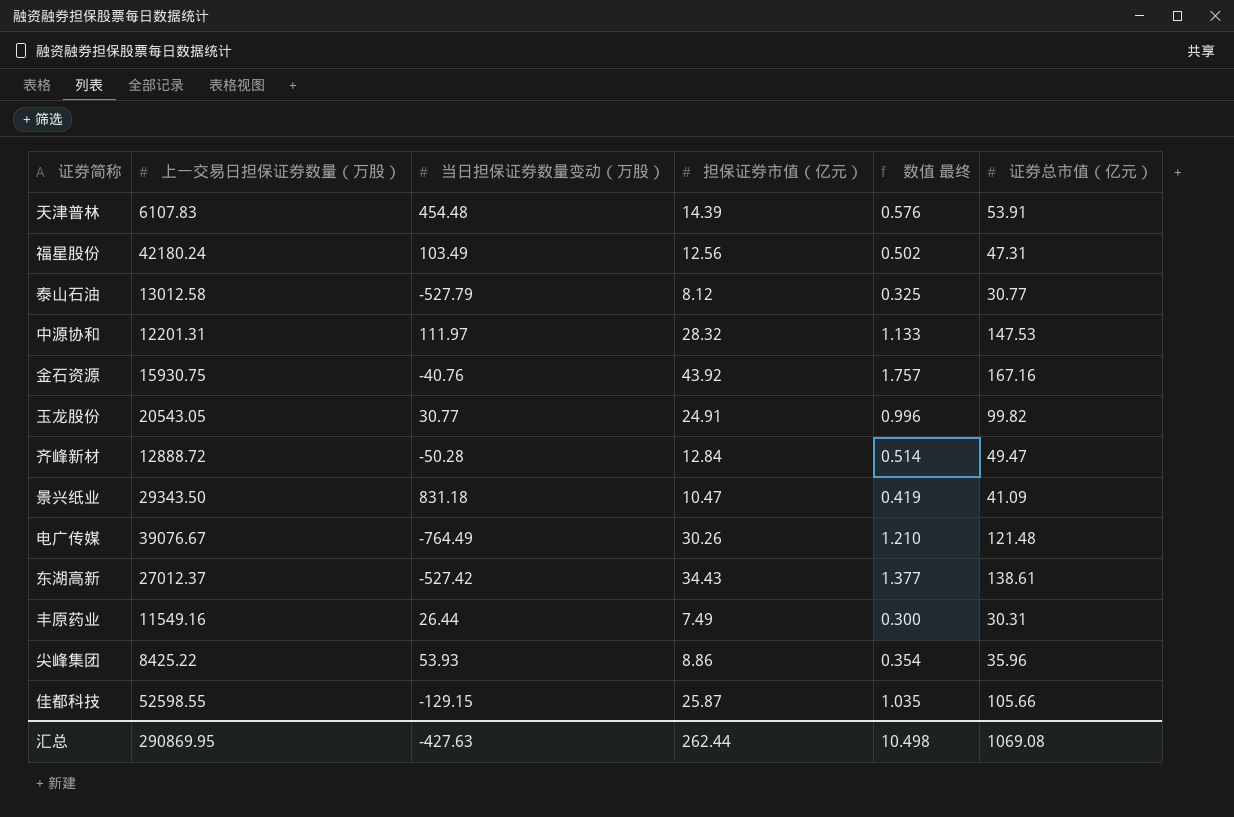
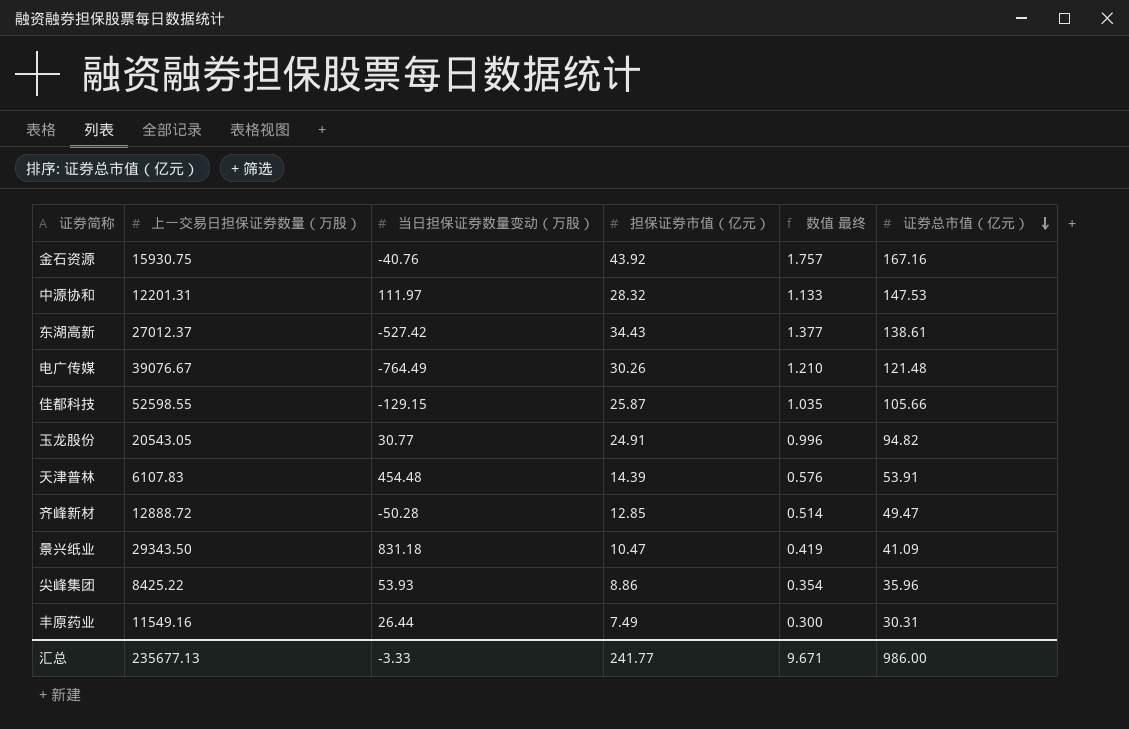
row order: none -> 证券总市值（亿元） descending
row 福星股份: 42180.24 | 103.49 | 12.56 | 0.502 | 47.31 -> none
row 泰山石油: 13012.58 | -527.79 | 8.12 | 0.325 | 30.77 -> none
玉龙股份 | 证券总市值（亿元）: 99.82 -> 94.82
齐峰新材 | 担保证券市值（亿元）: 12.84 -> 12.85
汇总 | 上一交易日担保证券数量（万股）: 290869.95 -> 235677.13
汇总 | 当日担保证券数量变动（万股）: -427.63 -> -3.33
汇总 | 担保证券市值（亿元）: 262.44 -> 241.77
汇总 | 数值 最终: 10.498 -> 9.671
汇总 | 证券总市值（亿元）: 1069.08 -> 986.00

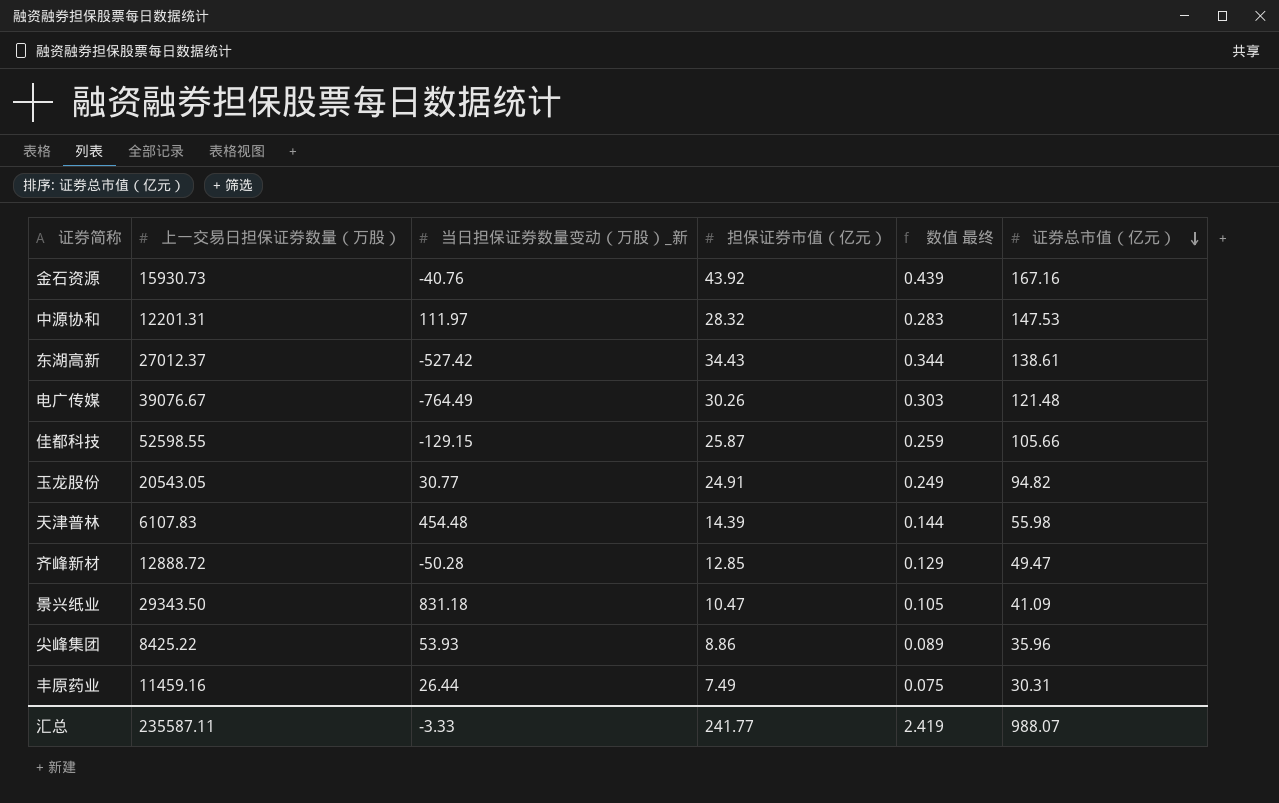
column name: 当日担保证券数量变动（万股） -> 当日担保证券数量变动（万股）_新
column 数值 最终 | formula: [担保证券市值（亿元）] * 0.04 -> [担保证券市值（亿元）] * 0.01
金石资源 | 上一交易日担保证券数量（万股）: 15930.75 -> 15930.73
天津普林 | 证券总市值（亿元）: 53.91 -> 55.98
丰原药业 | 上一交易日担保证券数量（万股）: 11549.16 -> 11459.16
汇总 | 上一交易日担保证券数量（万股）: 235677.13 -> 235587.11
汇总 | 数值 最终: 9.671 -> 2.419
汇总 | 证券总市值（亿元）: 986.00 -> 988.07

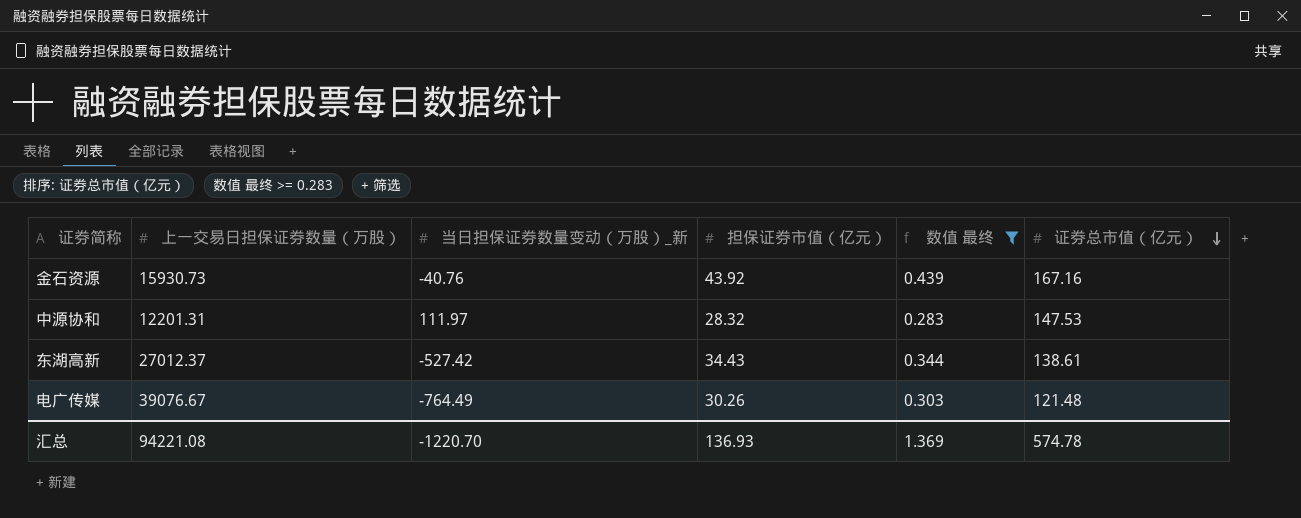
filter: none -> 数值 最终 >= 0.283
汇总 | 上一交易日担保证券数量（万股）: 235587.11 -> 94221.08
汇总 | 当日担保证券数量变动（万股）_新: -3.33 -> -1220.70
汇总 | 担保证券市值（亿元）: 241.77 -> 136.93
汇总 | 数值 最终: 2.419 -> 1.369
汇总 | 证券总市值（亿元）: 988.07 -> 574.78

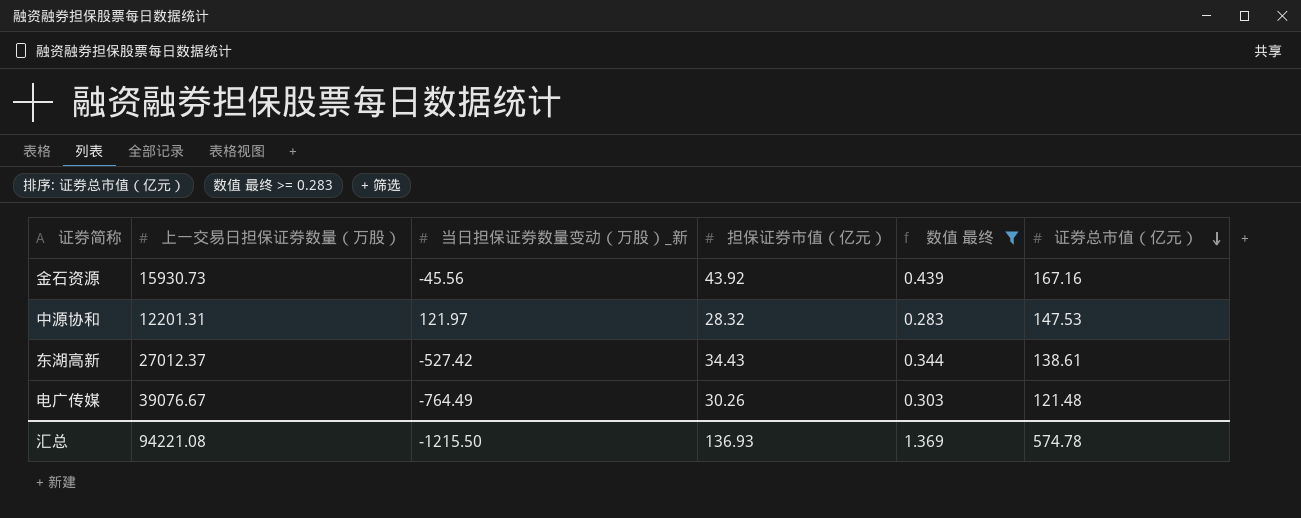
金石资源 | 当日担保证券数量变动（万股）_新: -40.76 -> -45.56
中源协和 | 当日担保证券数量变动（万股）_新: 111.97 -> 121.97
汇总 | 当日担保证券数量变动（万股）_新: -1220.70 -> -1215.50

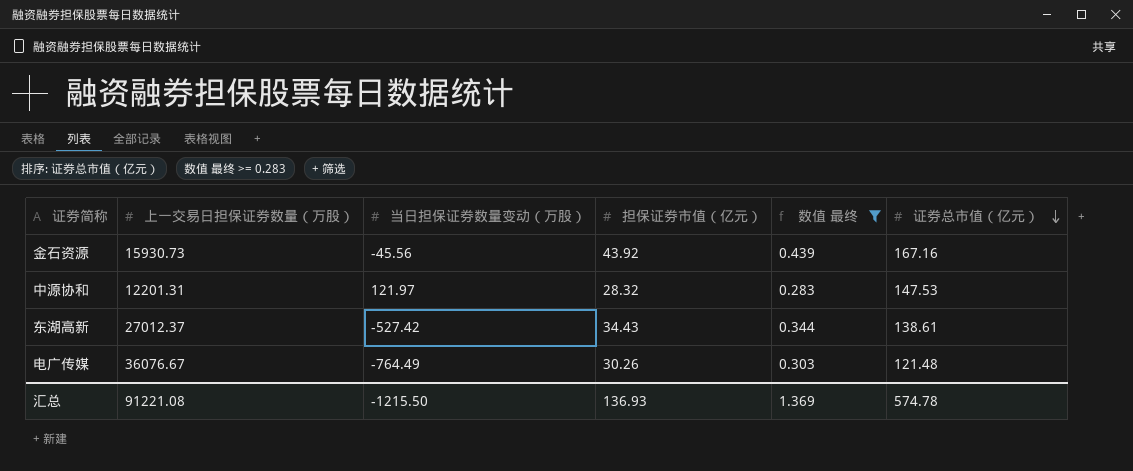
column name: 当日担保证券数量变动（万股）_新 -> 当日担保证券数量变动（万股）
电广传媒 | 上一交易日担保证券数量（万股）: 39076.67 -> 36076.67
汇总 | 上一交易日担保证券数量（万股）: 94221.08 -> 91221.08

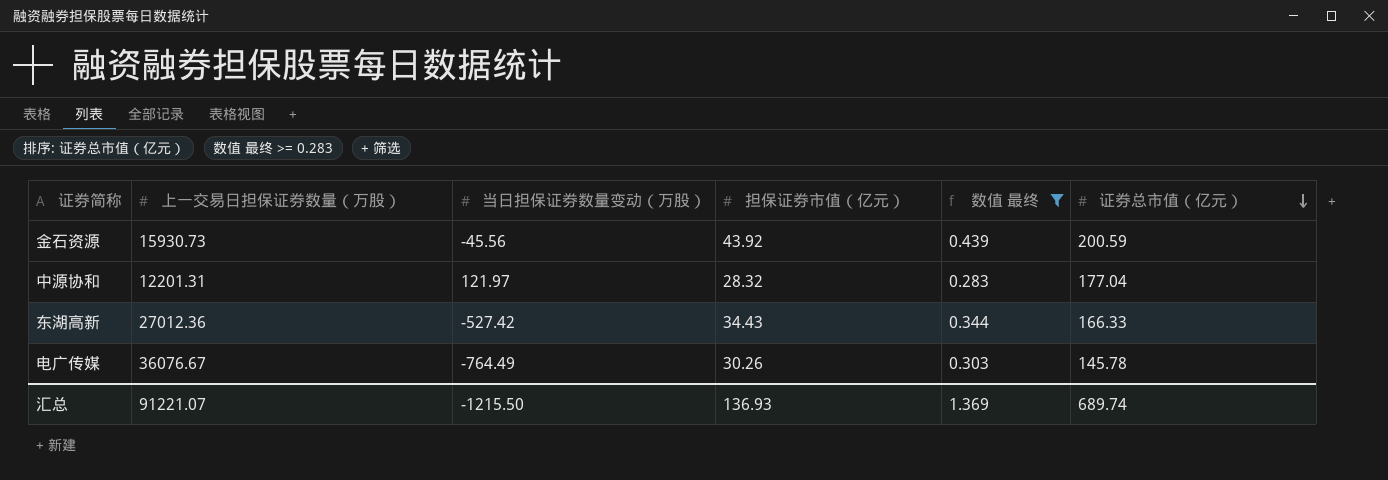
金石资源 | 证券总市值（亿元）: 167.16 -> 200.59
中源协和 | 证券总市值（亿元）: 147.53 -> 177.04
东湖高新 | 上一交易日担保证券数量（万股）: 27012.37 -> 27012.36
东湖高新 | 证券总市值（亿元）: 138.61 -> 166.33
电广传媒 | 证券总市值（亿元）: 121.48 -> 145.78
汇总 | 上一交易日担保证券数量（万股）: 91221.08 -> 91221.07
汇总 | 证券总市值（亿元）: 574.78 -> 689.74

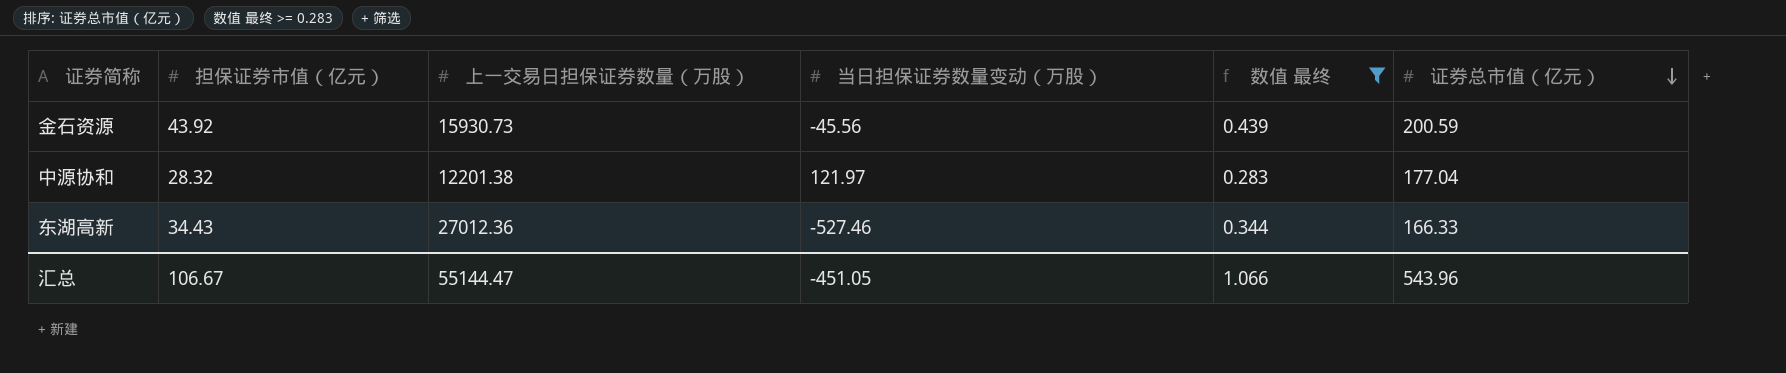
column 担保证券市值（亿元） | position: 4 -> 2
row 电广传媒: 36076.67 | -764.49 | 30.26 | 0.303 | 145.78 -> none
中源协和 | 上一交易日担保证券数量（万股）: 12201.31 -> 12201.38
东湖高新 | 当日担保证券数量变动（万股）: -527.42 -> -527.46
汇总 | 担保证券市值（亿元）: 136.93 -> 106.67
汇总 | 上一交易日担保证券数量（万股）: 91221.07 -> 55144.47
汇总 | 当日担保证券数量变动（万股）: -1215.50 -> -451.05
汇总 | 数值 最终: 1.369 -> 1.066
汇总 | 证券总市值（亿元）: 689.74 -> 543.96

